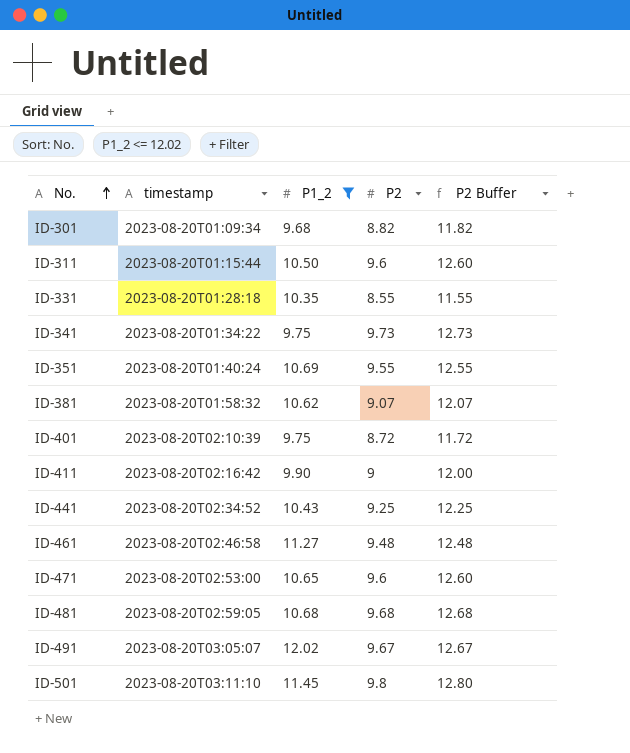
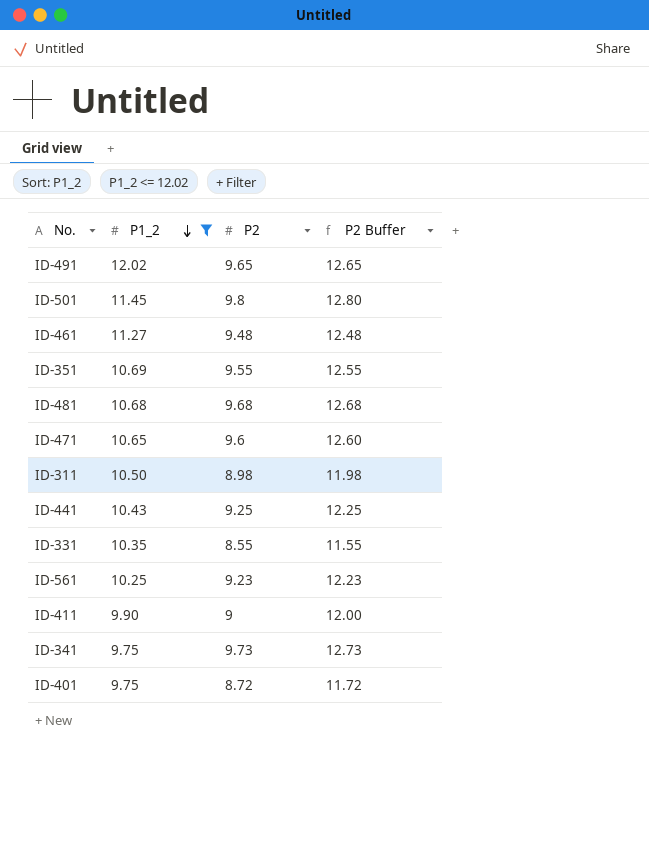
row order: No. ascending -> P1_2 descending
column timestamp | position: 2 -> none
row ID-301: 2023-08-20T01:09:34 | 9.68 | 8.82 | 11.82 -> none
row ID-381: 2023-08-20T01:58:32 | 10.62 | 9.07 | 12.07 -> none
ID-491 | P2: 9.67 -> 9.65
ID-491 | P2 Buffer: 12.67 -> 12.65
ID-311 | P2: 9.6 -> 8.98
ID-311 | P2 Buffer: 12.60 -> 11.98
row ID-561: none -> 10.25 | 9.23 | 12.23

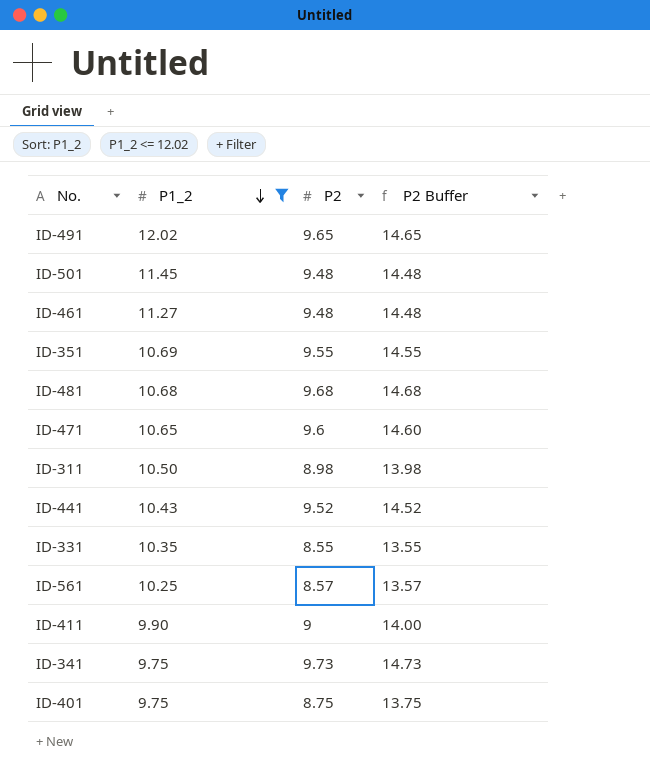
column P2 Buffer | formula: [P2] + 3 -> [P2] + 5
ID-501 | P2: 9.8 -> 9.48
ID-441 | P2: 9.25 -> 9.52
ID-561 | P2: 9.23 -> 8.57
ID-401 | P2: 8.72 -> 8.75

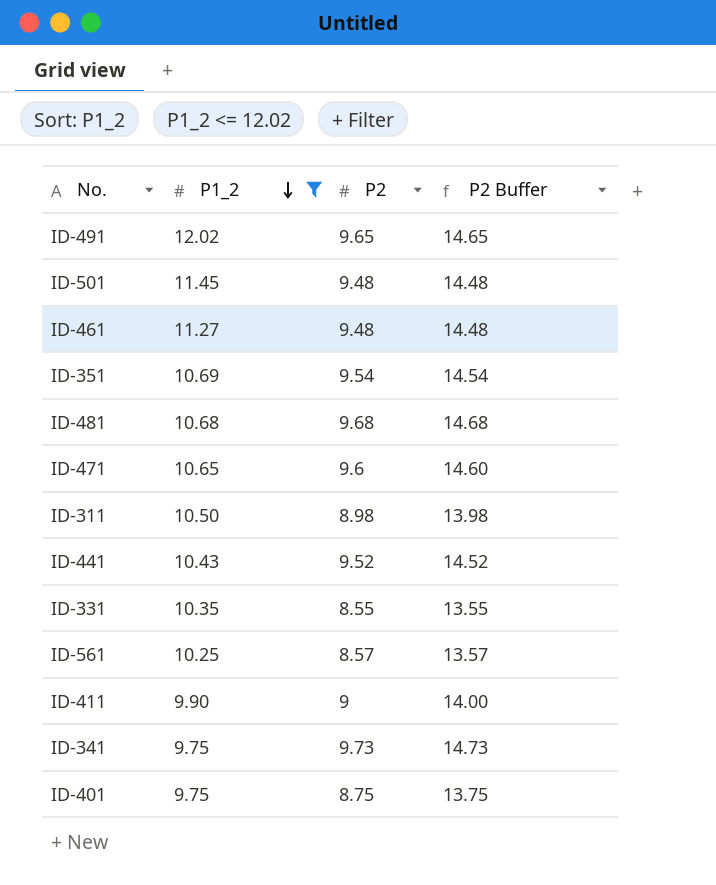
ID-351 | P2: 9.55 -> 9.54
ID-351 | P2 Buffer: 14.55 -> 14.54

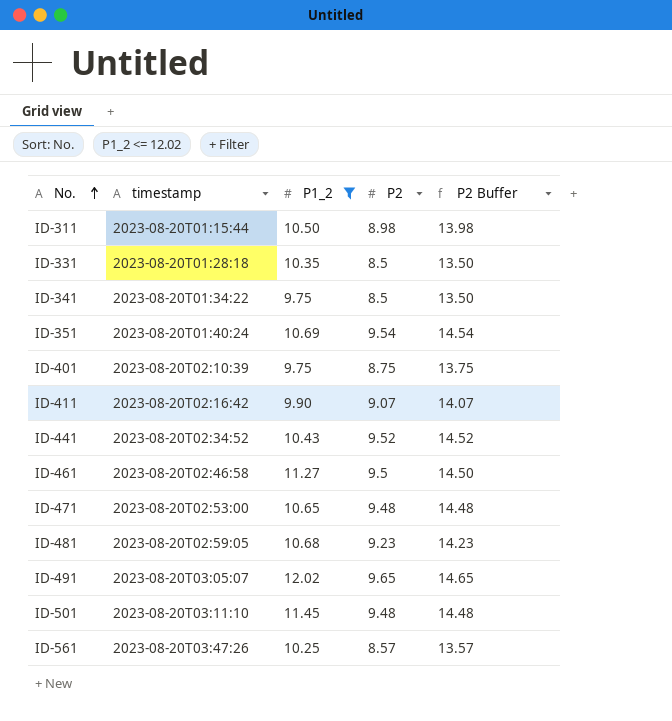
row order: P1_2 descending -> No. ascending
column timestamp | position: none -> 2
ID-331 | P2: 8.55 -> 8.5
ID-331 | P2 Buffer: 13.55 -> 13.50
ID-341 | P2: 9.73 -> 8.5
ID-341 | P2 Buffer: 14.73 -> 13.50
ID-411 | P2: 9 -> 9.07
ID-411 | P2 Buffer: 14.00 -> 14.07
ID-461 | P2: 9.48 -> 9.5
ID-461 | P2 Buffer: 14.48 -> 14.50
ID-471 | P2: 9.6 -> 9.48
ID-471 | P2 Buffer: 14.60 -> 14.48
ID-481 | P2: 9.68 -> 9.23
ID-481 | P2 Buffer: 14.68 -> 14.23

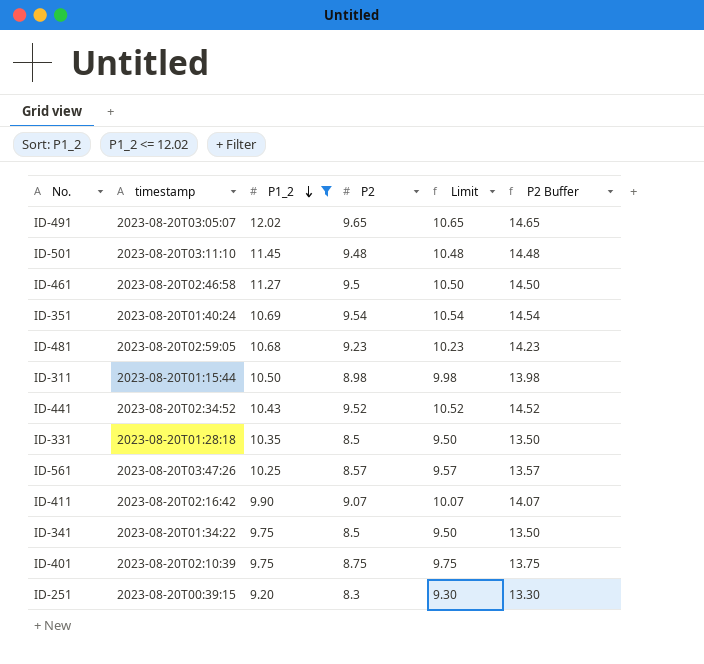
row order: No. ascending -> P1_2 descending
column Limit | formula: none -> [P2] + 1
row ID-471: 2023-08-20T02:53:00 | 10.65 | 9.48 | 14.48 -> none
row ID-251: none -> 2023-08-20T00:39:15 | 9.20 | 8.3 | 9.30 | 13.30

